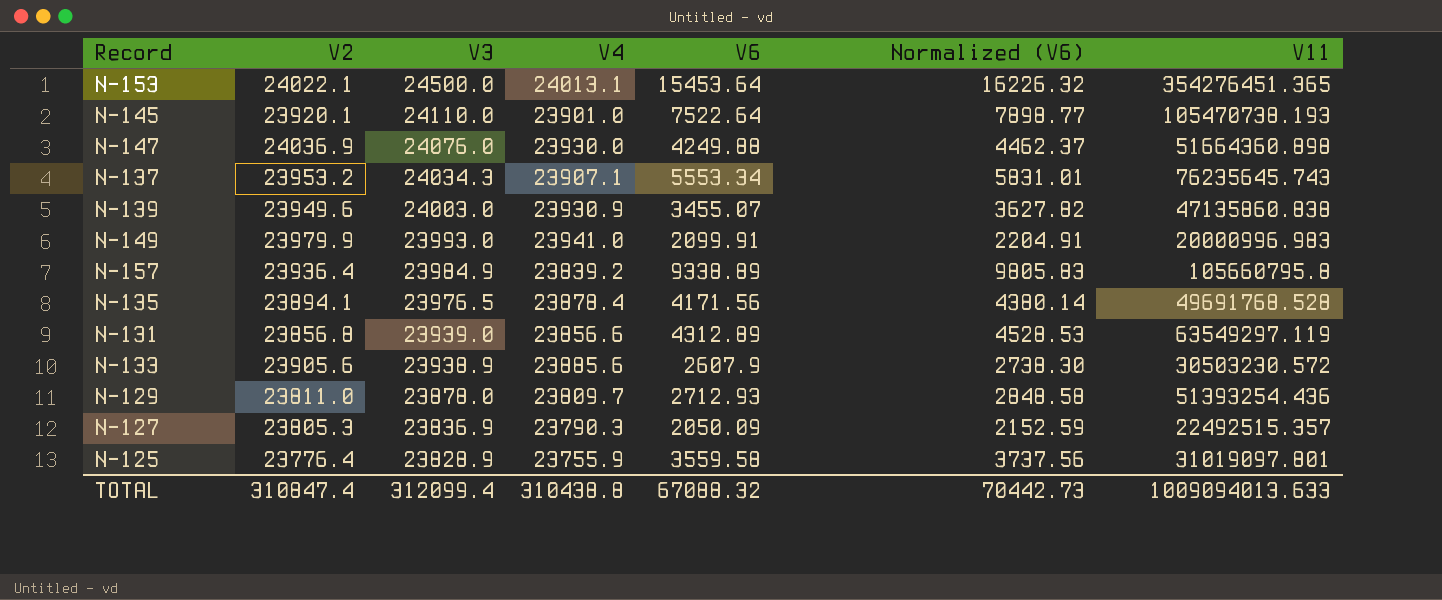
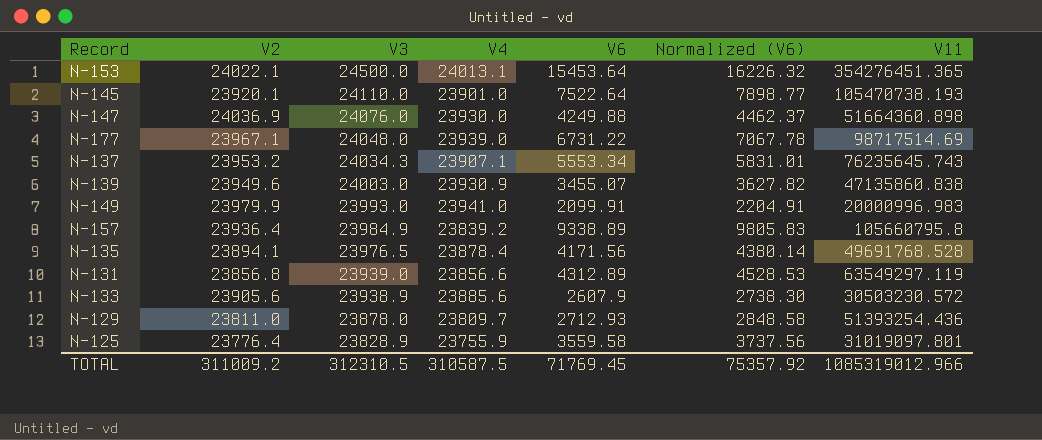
row N-127: 23805.3 | 23836.9 | 23790.3 | 2050.09 | 2152.59 | 22492515.357 -> none
row N-177: none -> 23967.1 | 24048.0 | 23939.0 | 6731.22 | 7067.78 | 98717514.69
TOTAL | V2: 310847.4 -> 311009.2
TOTAL | V3: 312099.4 -> 312310.5
TOTAL | V4: 310438.8 -> 310587.5
TOTAL | V6: 67088.32 -> 71769.45
TOTAL | Normalized (V6): 70442.73 -> 75357.92
TOTAL | V11: 1009094013.633 -> 1085319012.966

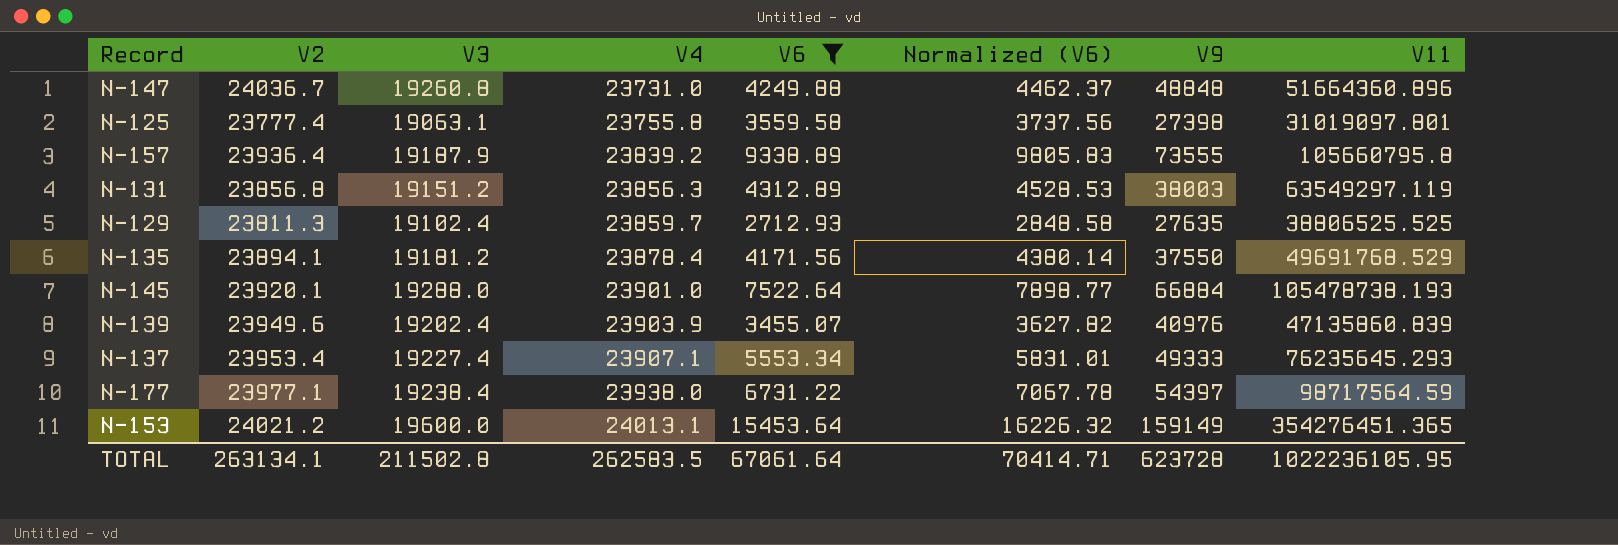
filter: none -> V6 >= 2712.93
row order: V3 descending -> V4 ascending
column V9 | position: none -> 7
N-147 | V2: 24036.9 -> 24036.7
N-147 | V3: 24076.0 -> 19260.8
N-147 | V4: 23930.0 -> 23731.0
N-147 | V11: 51664360.898 -> 51664360.896
N-125 | V2: 23776.4 -> 23777.4
N-125 | V3: 23828.9 -> 19063.1
N-125 | V4: 23755.9 -> 23755.8
N-157 | V3: 23984.9 -> 19187.9
N-131 | V3: 23939.0 -> 19151.2
N-131 | V4: 23856.6 -> 23856.3
N-129 | V2: 23811.0 -> 23811.3
N-129 | V3: 23878.0 -> 19102.4
N-129 | V4: 23809.7 -> 23859.7
N-129 | V11: 51393254.436 -> 38806525.525
N-135 | V3: 23976.5 -> 19181.2
N-135 | V11: 49691768.528 -> 49691768.529
N-145 | V3: 24110.0 -> 19288.0
N-145 | V11: 105470738.193 -> 105478738.193
N-139 | V3: 24003.0 -> 19202.4
N-139 | V4: 23930.9 -> 23903.9
N-139 | V11: 47135860.838 -> 47135860.839
N-137 | V2: 23953.2 -> 23953.4
N-137 | V3: 24034.3 -> 19227.4
N-137 | V11: 76235645.743 -> 76235645.293
N-177 | V2: 23967.1 -> 23977.1
N-177 | V3: 24048.0 -> 19238.4
N-177 | V4: 23939.0 -> 23938.0
N-177 | V11: 98717514.69 -> 98717564.59
N-153 | V2: 24022.1 -> 24021.2
N-153 | V3: 24500.0 -> 19600.0
TOTAL | V2: 311009.2 -> 263134.1
TOTAL | V3: 312310.5 -> 211502.8
TOTAL | V4: 310587.5 -> 262583.5
TOTAL | V6: 71769.45 -> 67061.64
TOTAL | Normalized (V6): 75357.92 -> 70414.71
TOTAL | V11: 1085319012.966 -> 1022236105.95

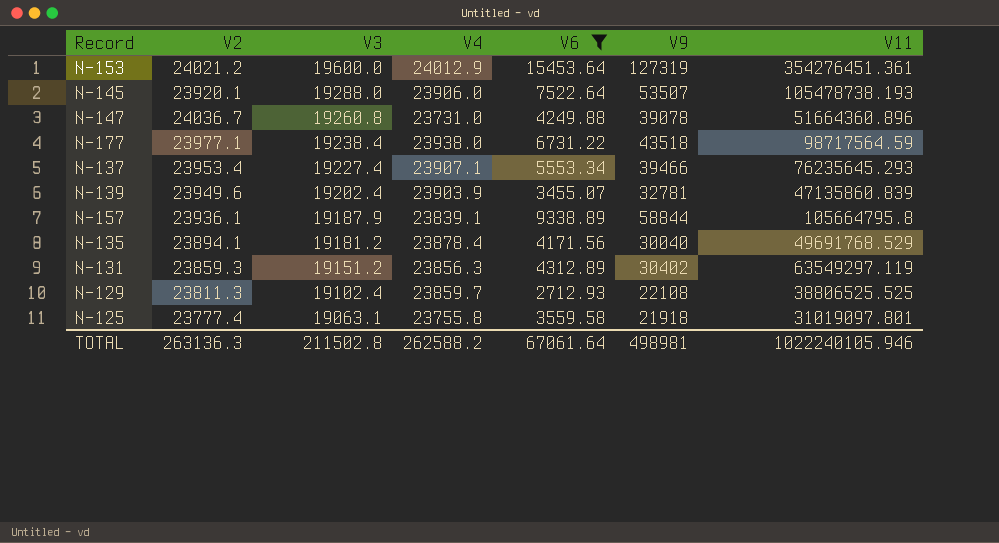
row order: V4 ascending -> V3 descending
column Normalized (V6) | formula: [V6] * 1.05 -> none
N-153 | V4: 24013.1 -> 24012.9
N-153 | V9: 159149 -> 127319
N-153 | V11: 354276451.365 -> 354276451.361
N-145 | V4: 23901.0 -> 23906.0
N-145 | V9: 66884 -> 53507
N-147 | V9: 48848 -> 39078
N-177 | V9: 54397 -> 43518
N-137 | V9: 49333 -> 39466
N-139 | V9: 40976 -> 32781
N-157 | V2: 23936.4 -> 23936.1
N-157 | V4: 23839.2 -> 23839.1
N-157 | V9: 73555 -> 58844
N-157 | V11: 105660795.8 -> 105664795.8
N-135 | V9: 37550 -> 30040
N-131 | V2: 23856.8 -> 23859.3
N-131 | V9: 38003 -> 30402
N-129 | V9: 27635 -> 22108
N-125 | V9: 27398 -> 21918
TOTAL | V2: 263134.1 -> 263136.3
TOTAL | V4: 262583.5 -> 262588.2
TOTAL | V9: 623728 -> 498981
TOTAL | V11: 1022236105.95 -> 1022240105.946

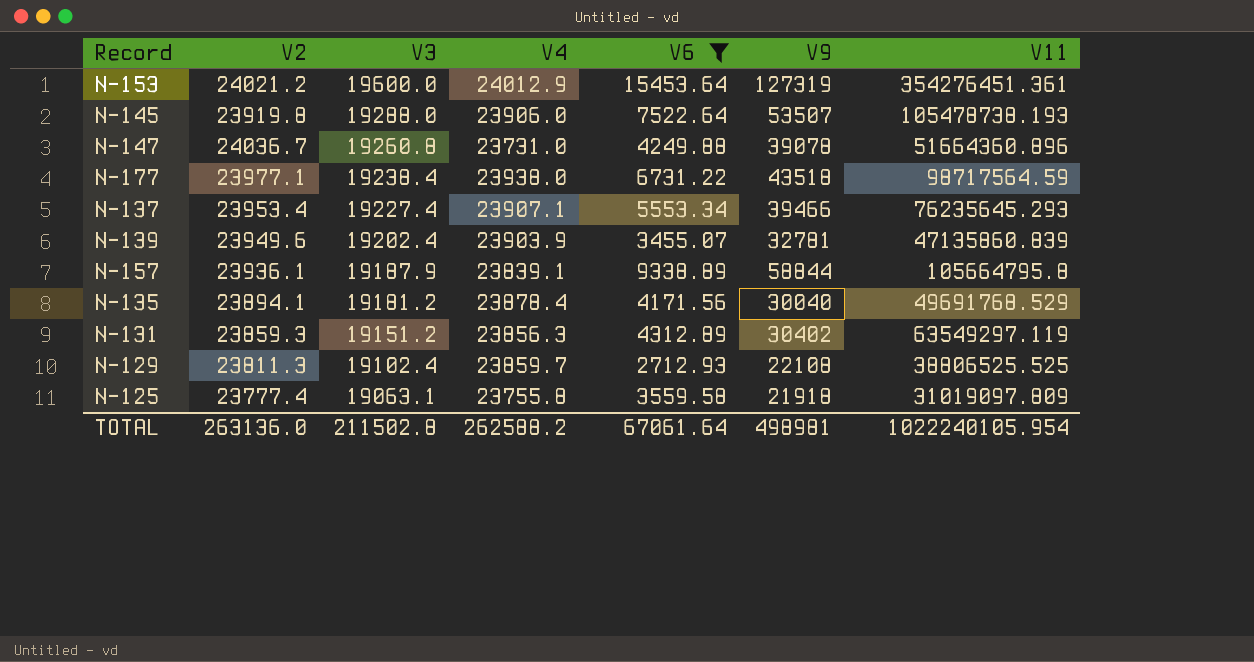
N-145 | V2: 23920.1 -> 23919.8
N-125 | V11: 31019097.801 -> 31019097.809
TOTAL | V2: 263136.3 -> 263136.0
TOTAL | V11: 1022240105.946 -> 1022240105.954

